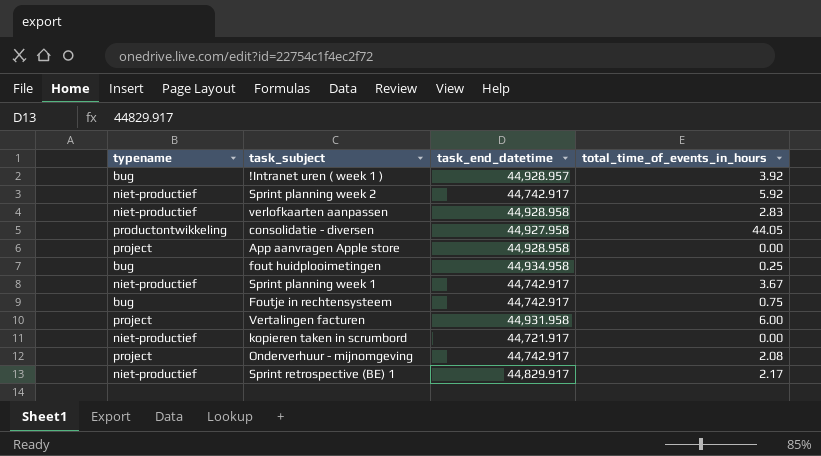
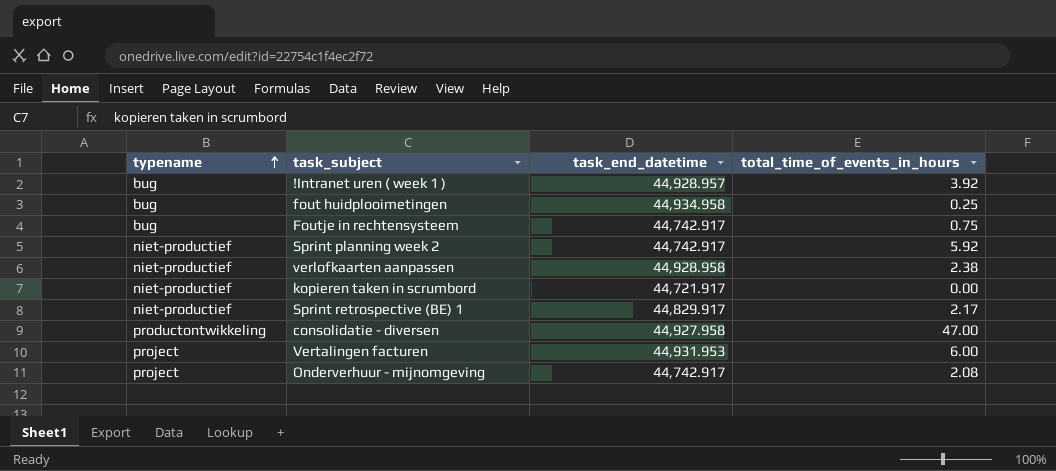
row order: none -> typename ascending
row App aanvragen Apple store: project | 44,928.958 | 0.00 -> none
row Sprint planning week 1: niet-productief | 44,742.917 | 3.67 -> none
verlofkaarten aanpassen | total_time_of_events_in_hours: 2.83 -> 2.38
consolidatie - diversen | total_time_of_events_in_hours: 44.05 -> 47.00
Vertalingen facturen | task_end_datetime: 44,931.958 -> 44,931.953

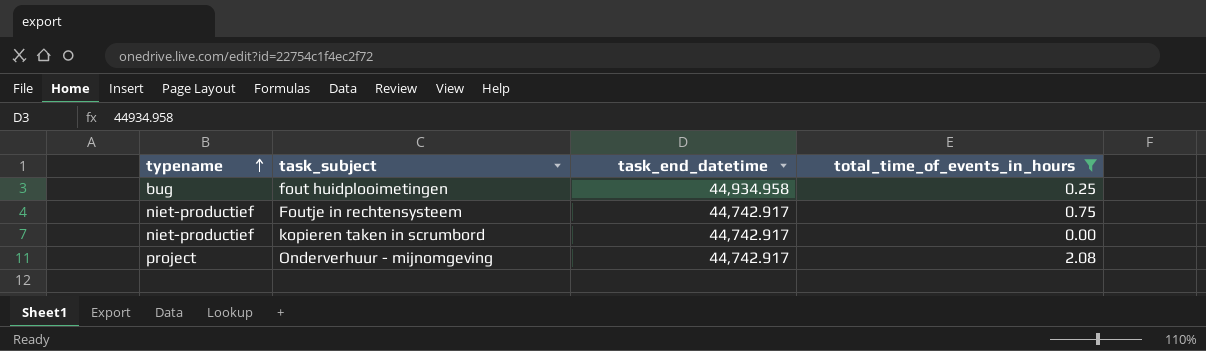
filter: none -> total_time_of_events_in_hours <= 2.08
Foutje in rechtensysteem | typename: bug -> niet-productief
kopieren taken in scrumbord | task_end_datetime: 44,721.917 -> 44,742.917

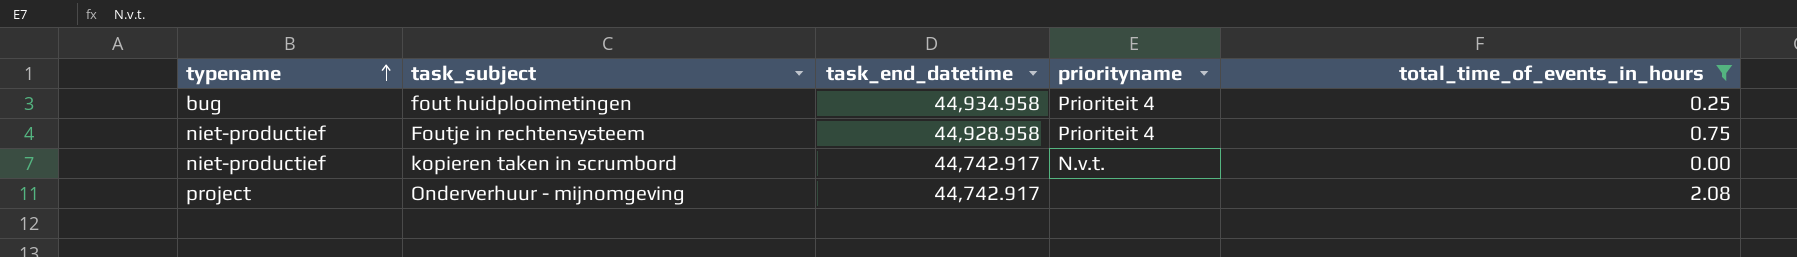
column priorityname | position: none -> 4
Foutje in rechtensysteem | task_end_datetime: 44,742.917 -> 44,928.958

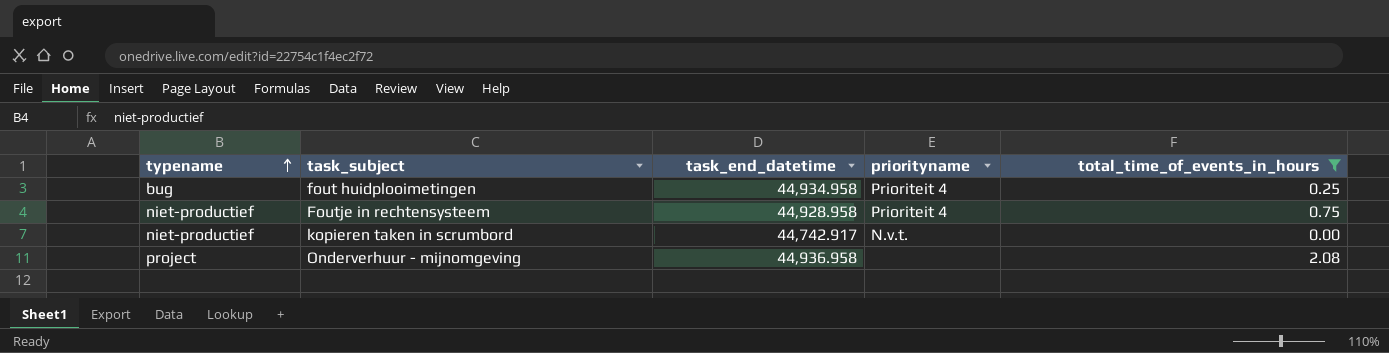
Onderverhuur - mijnomgeving | task_end_datetime: 44,742.917 -> 44,936.958

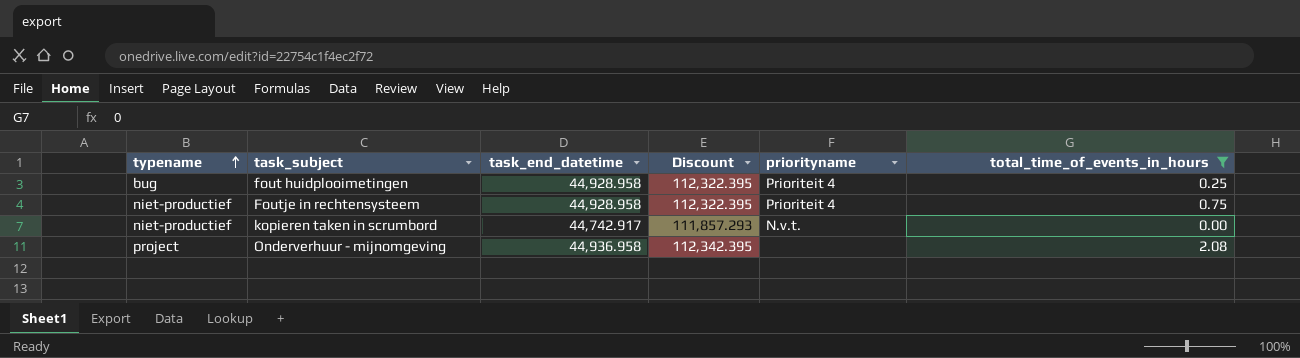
column Discount | formula: none -> [task_end_datetime] * 2.5
fout huidplooimetingen | task_end_datetime: 44,934.958 -> 44,928.958

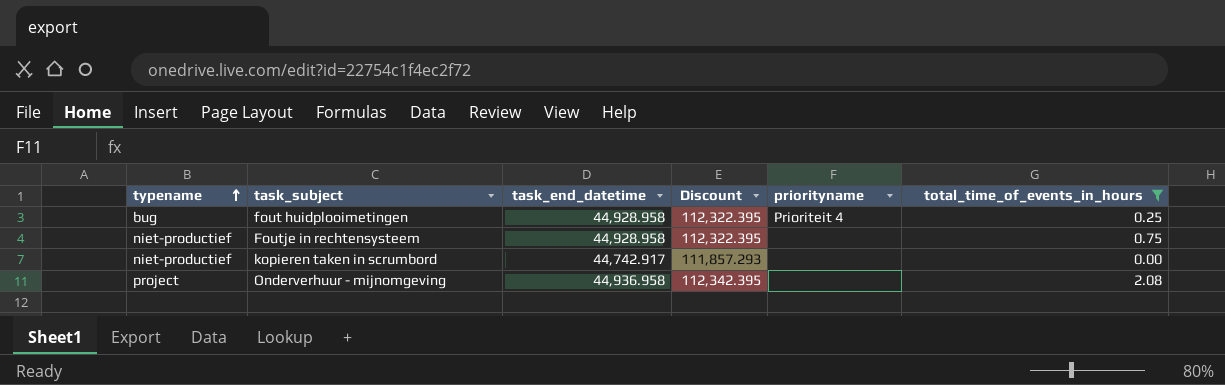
Foutje in rechtensysteem | priorityname: Prioriteit 4 -> none
kopieren taken in scrumbord | priorityname: N.v.t. -> none

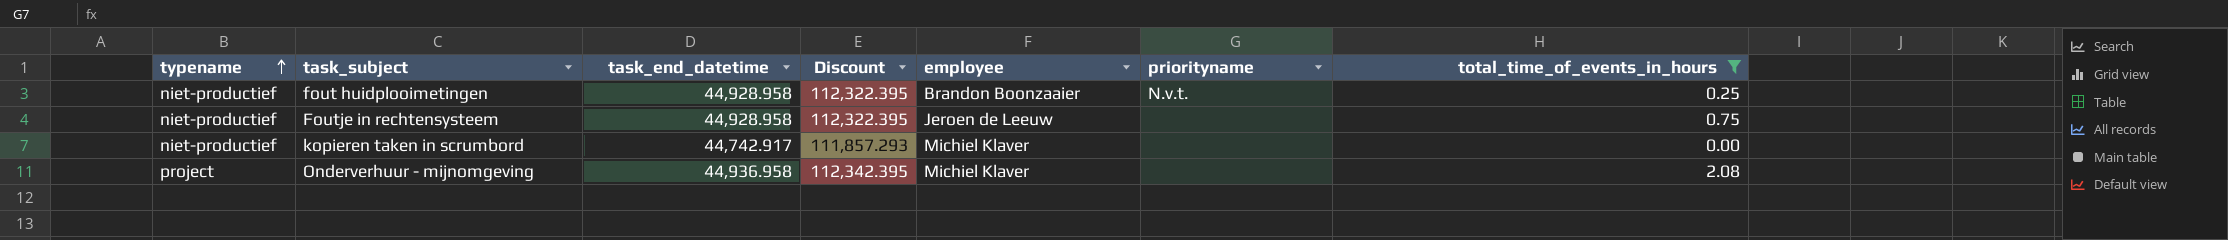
column employee | position: none -> 5
fout huidplooimetingen | typename: bug -> niet-productief
fout huidplooimetingen | priorityname: Prioriteit 4 -> N.v.t.

